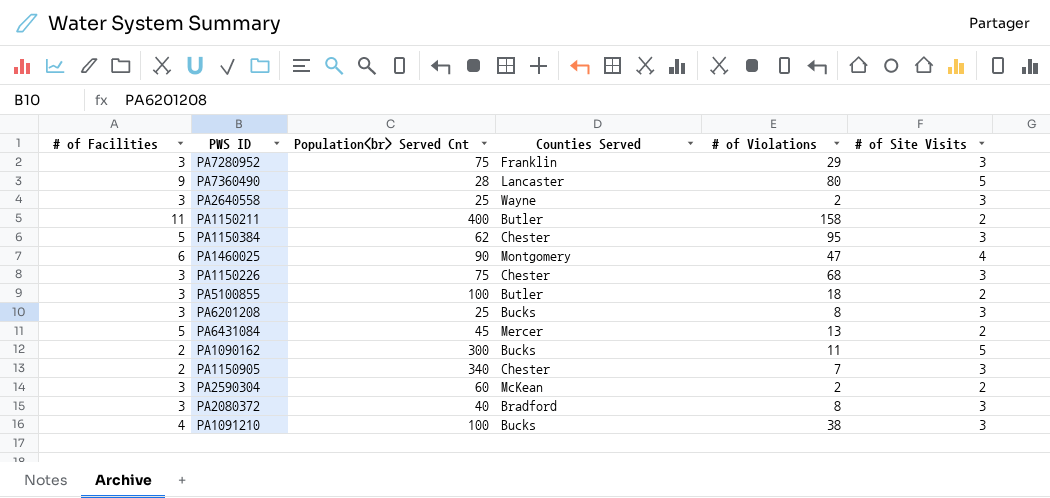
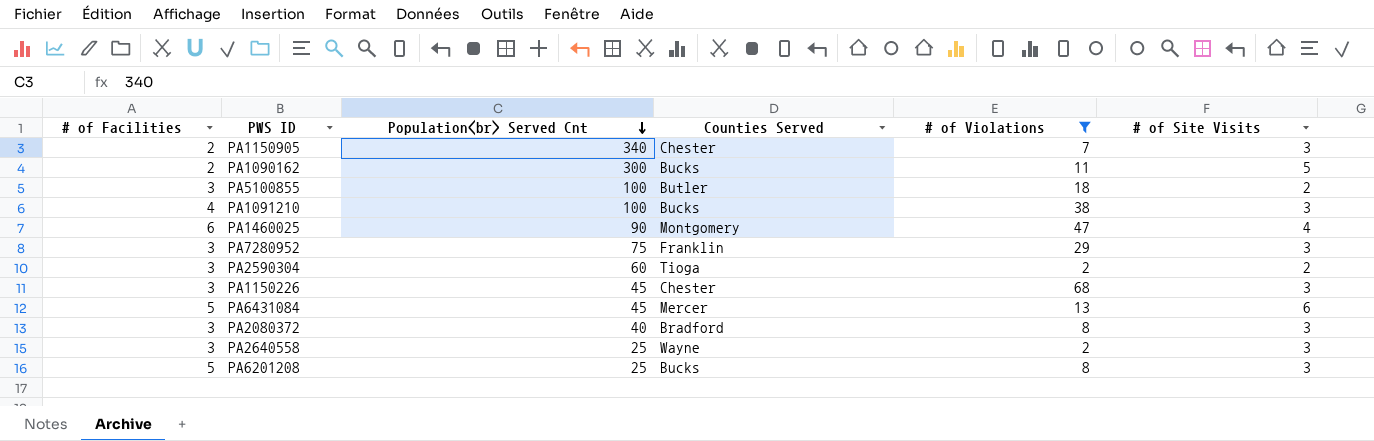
filter: none -> # of Violations <= 68
row order: none -> Population<br> Served Cnt descending
PA2590304 | Counties Served: McKean -> Tioga
PA1150226 | Population<br> Served Cnt: 75 -> 45
PA6431084 | # of Site Visits: 2 -> 6
PA6201208 | # of Facilities: 3 -> 5

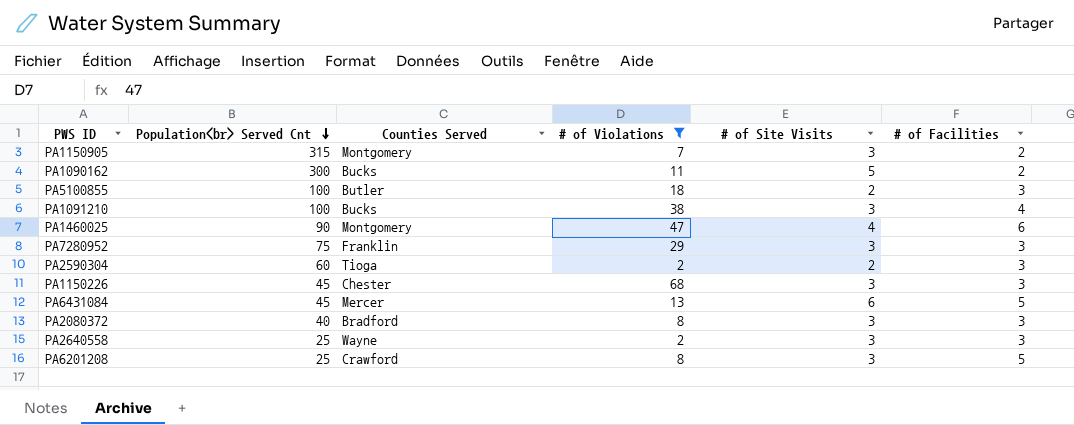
column # of Facilities | position: 1 -> 6
PA1150905 | Population<br> Served Cnt: 340 -> 315
PA1150905 | Counties Served: Chester -> Montgomery
PA6201208 | Counties Served: Bucks -> Crawford

